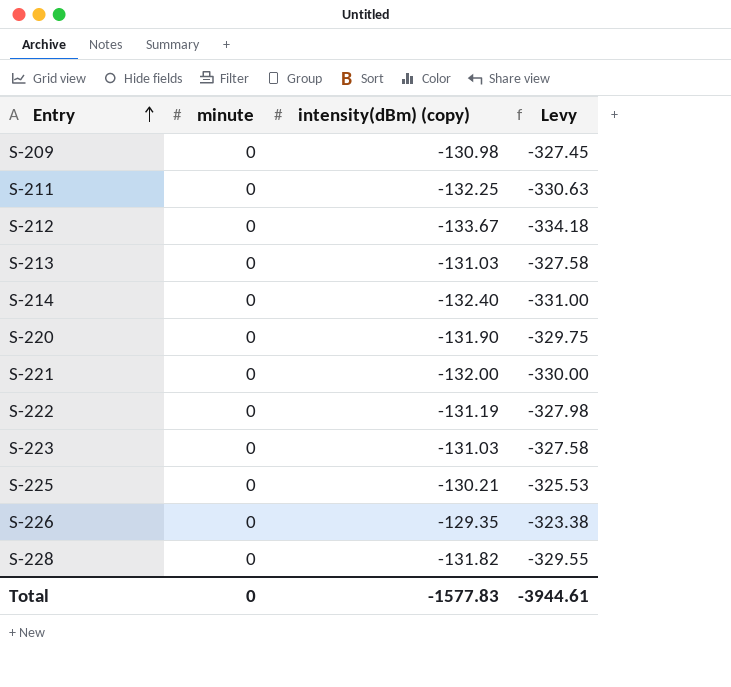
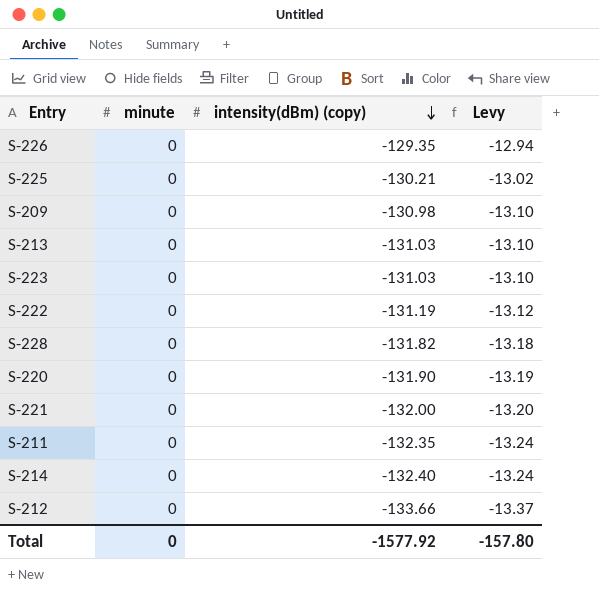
row order: Entry ascending -> intensity(dBm) (copy) descending
column Levy | formula: [intensity(dBm) (copy)] * 2.5 -> [intensity(dBm) (copy)] * 0.1
S-211 | intensity(dBm) (copy): -132.25 -> -132.35
S-212 | intensity(dBm) (copy): -133.67 -> -133.66
Total | intensity(dBm) (copy): -1577.83 -> -1577.92
Total | Levy: -3944.61 -> -157.80

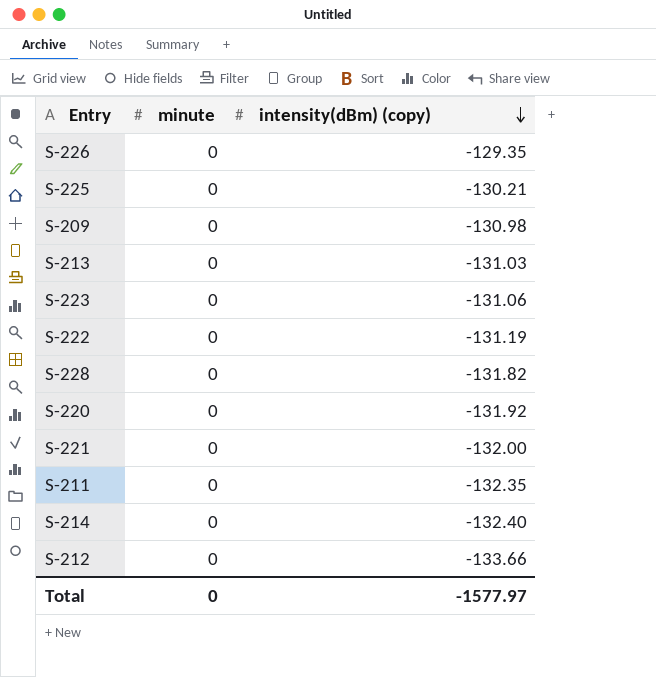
column Levy | formula: [intensity(dBm) (copy)] * 0.1 -> none
S-223 | intensity(dBm) (copy): -131.03 -> -131.06
S-220 | intensity(dBm) (copy): -131.90 -> -131.92
Total | intensity(dBm) (copy): -1577.92 -> -1577.97

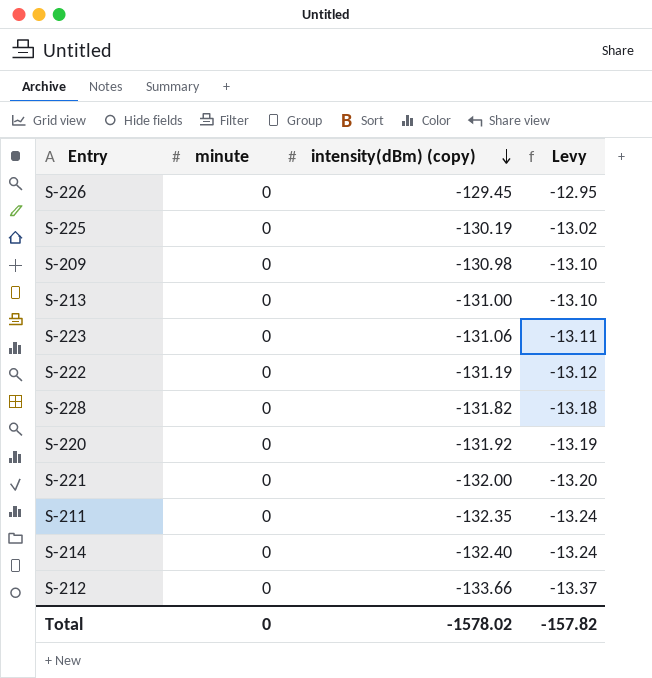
column Levy | formula: none -> [intensity(dBm) (copy)] * 0.1
S-226 | intensity(dBm) (copy): -129.35 -> -129.45
S-225 | intensity(dBm) (copy): -130.21 -> -130.19
S-213 | intensity(dBm) (copy): -131.03 -> -131.00
Total | intensity(dBm) (copy): -1577.97 -> -1578.02

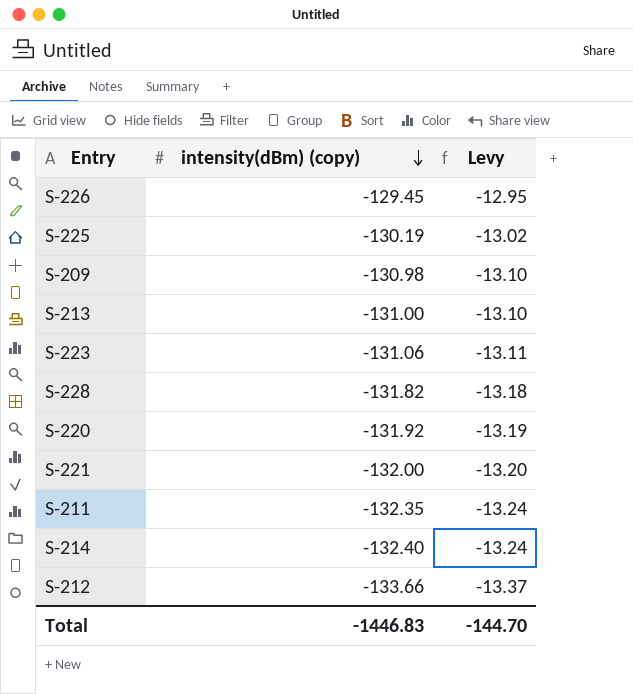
column minute | position: 2 -> none
row S-222: 0 | -131.19 | -13.12 -> none
Total | intensity(dBm) (copy): -1578.02 -> -1446.83
Total | Levy: -157.82 -> -144.70

